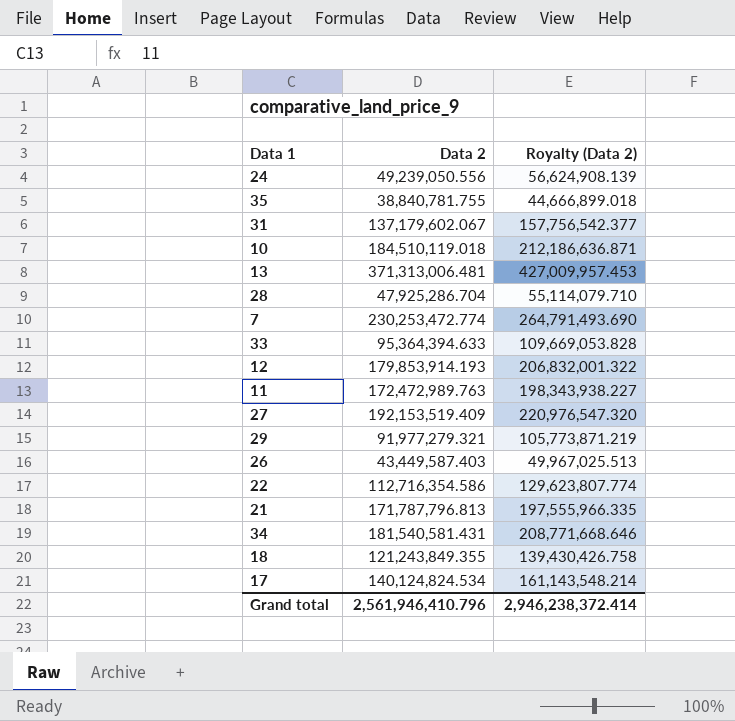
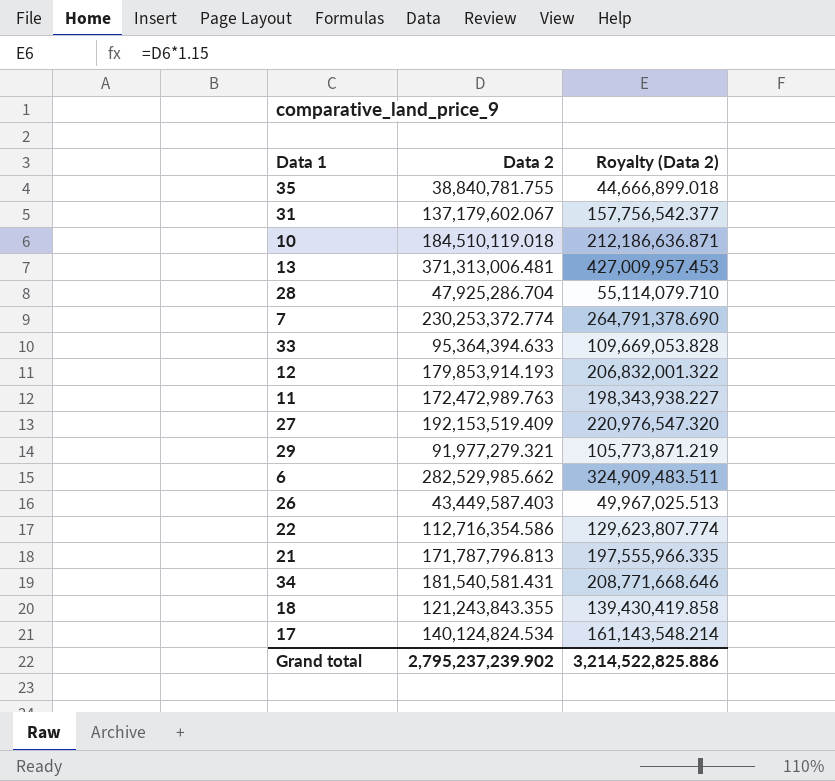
row 24: 49,239,050.556 | 56,624,908.139 -> none
7 | Data 2: 230,253,472.774 -> 230,253,372.774
7 | Royalty (Data 2): 264,791,493.690 -> 264,791,378.690
row 6: none -> 282,529,985.662 | 324,909,483.511
18 | Data 2: 121,243,849.355 -> 121,243,843.355
18 | Royalty (Data 2): 139,430,426.758 -> 139,430,419.858
Grand total | Data 2: 2,561,946,410.796 -> 2,795,237,239.902
Grand total | Royalty (Data 2): 2,946,238,372.414 -> 3,214,522,825.886

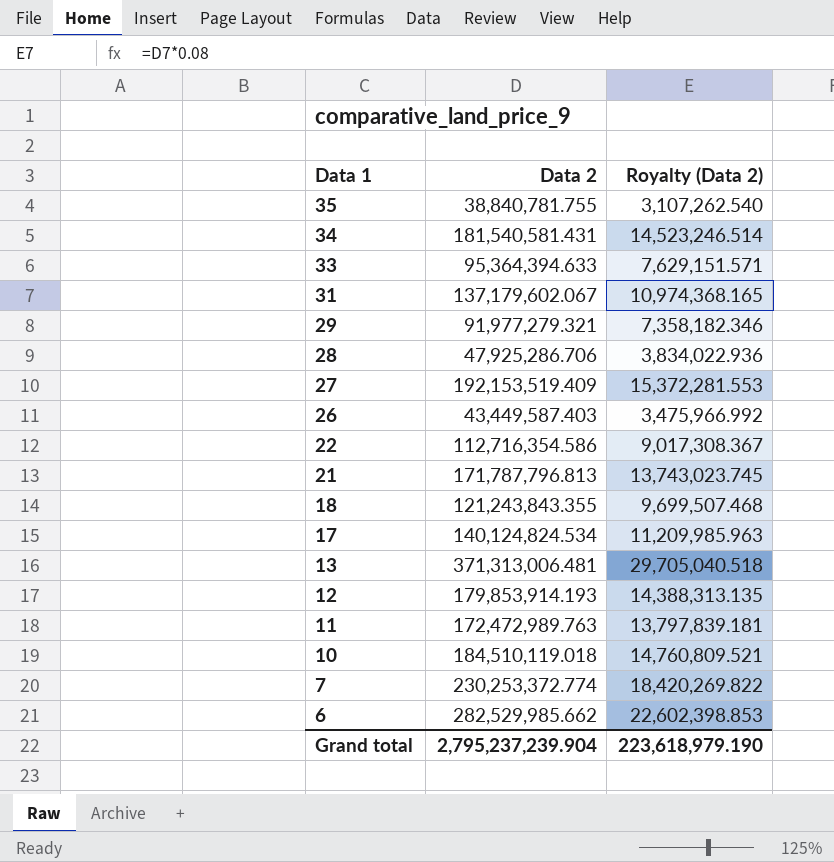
row order: none -> Data 1 descending
column Royalty (Data 2) | formula: [Data 2] * 1.15 -> [Data 2] * 0.08
28 | Data 2: 47,925,286.704 -> 47,925,286.706
Grand total | Data 2: 2,795,237,239.902 -> 2,795,237,239.904
Grand total | Royalty (Data 2): 3,214,522,825.886 -> 223,618,979.190

